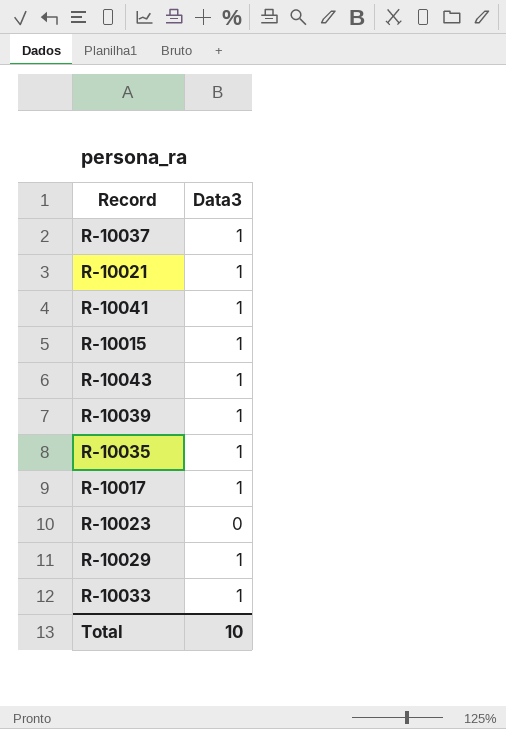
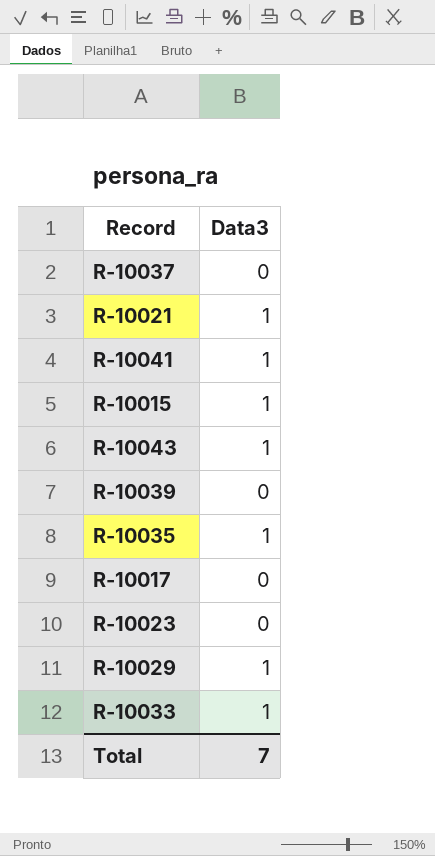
R-10037 | Data3: 1 -> 0
R-10039 | Data3: 1 -> 0
R-10017 | Data3: 1 -> 0
Total | Data3: 10 -> 7

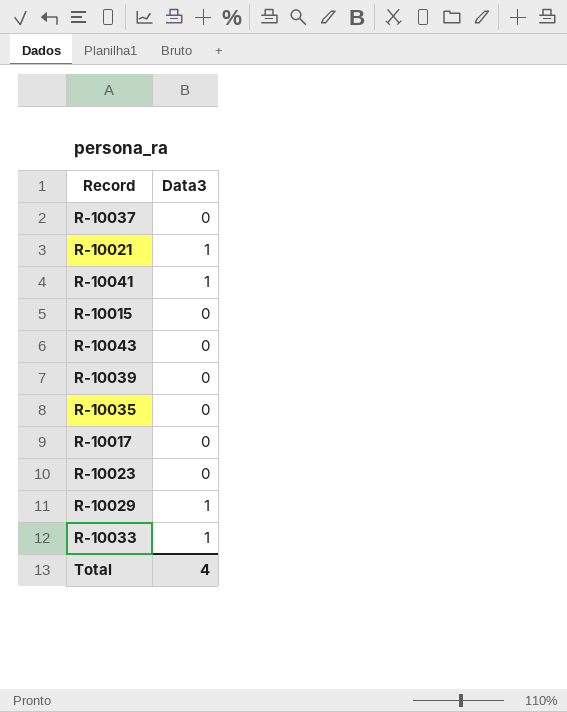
R-10015 | Data3: 1 -> 0
R-10043 | Data3: 1 -> 0
R-10035 | Data3: 1 -> 0
Total | Data3: 7 -> 4

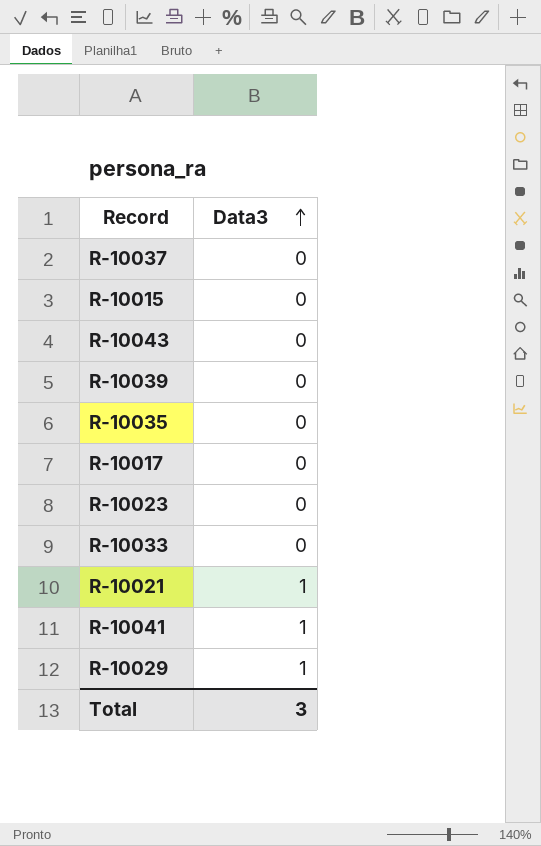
row order: none -> Data3 ascending
R-10033 | Data3: 1 -> 0
Total | Data3: 4 -> 3

